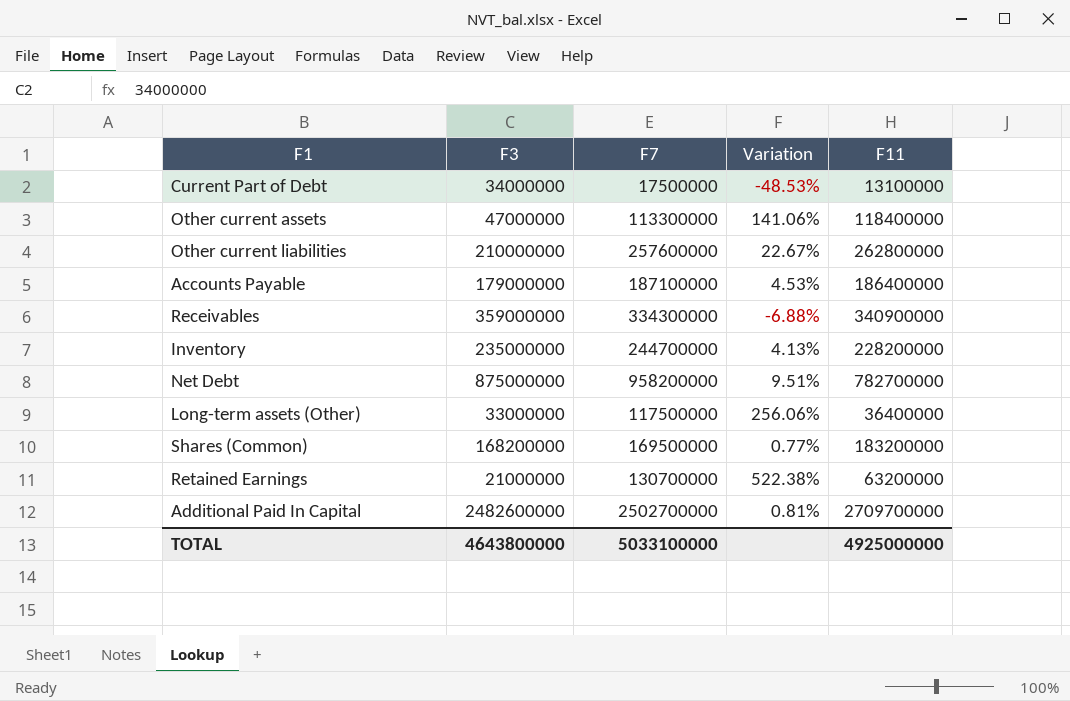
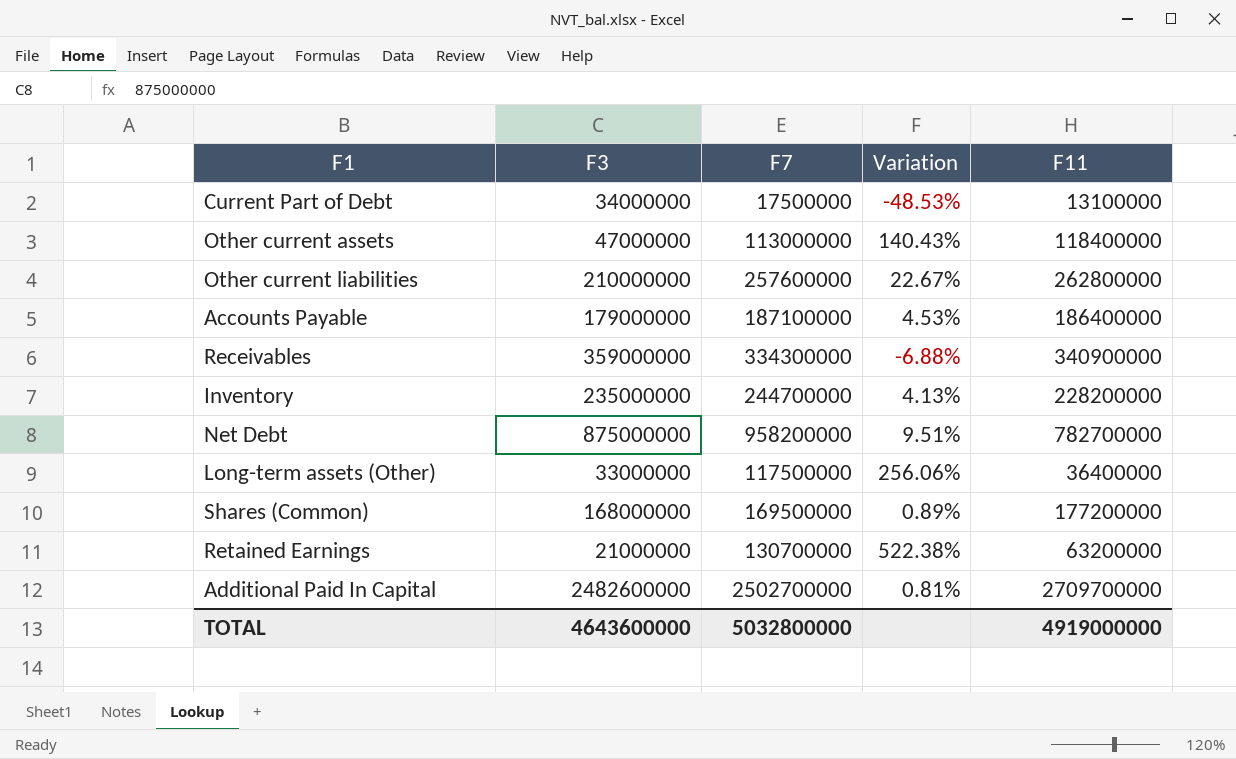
Other current assets | F7: 113300000 -> 113000000
Other current assets | Variation: 141.06% -> 140.43%
Shares (Common) | F3: 168200000 -> 168000000
Shares (Common) | Variation: 0.77% -> 0.89%
Shares (Common) | F11: 183200000 -> 177200000
TOTAL | F3: 4643800000 -> 4643600000
TOTAL | F7: 5033100000 -> 5032800000
TOTAL | F11: 4925000000 -> 4919000000

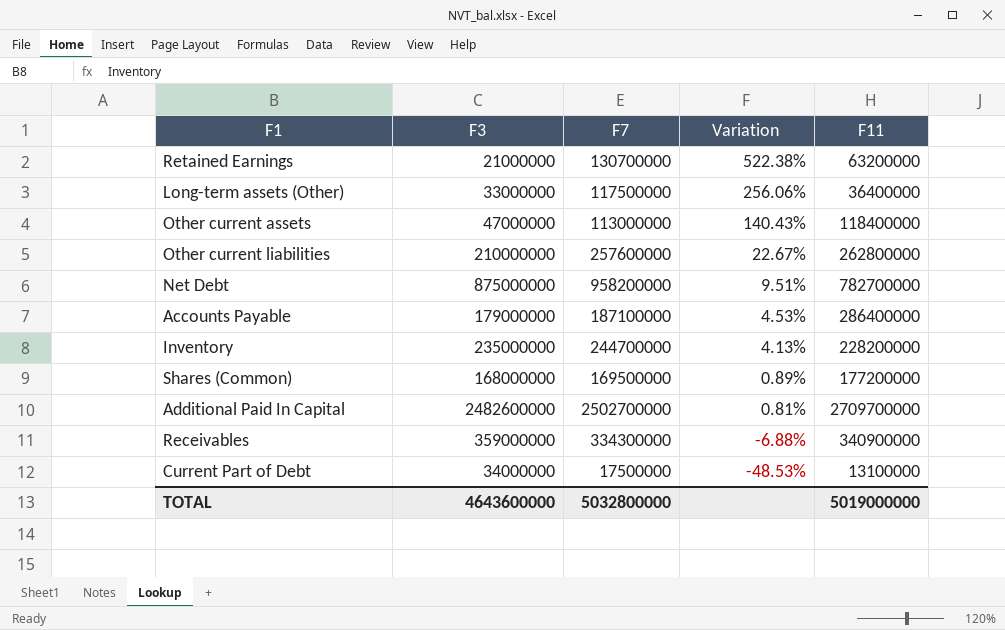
row order: none -> Variation descending
Accounts Payable | F11: 186400000 -> 286400000
TOTAL | F11: 4919000000 -> 5019000000

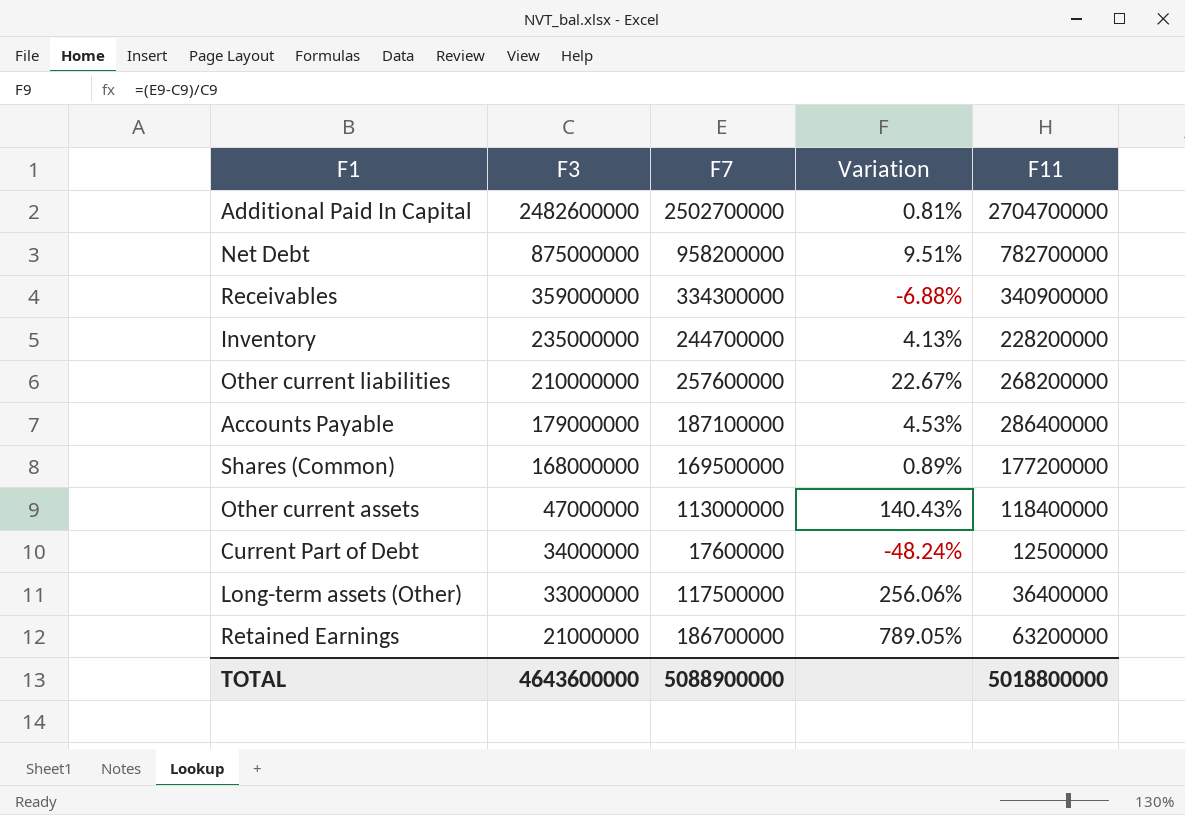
row order: Variation descending -> F3 descending
Additional Paid In Capital | F11: 2709700000 -> 2704700000
Other current liabilities | F11: 262800000 -> 268200000
Current Part of Debt | F7: 17500000 -> 17600000
Current Part of Debt | Variation: -48.53% -> -48.24%
Current Part of Debt | F11: 13100000 -> 12500000
Retained Earnings | F7: 130700000 -> 186700000
Retained Earnings | Variation: 522.38% -> 789.05%
TOTAL | F7: 5032800000 -> 5088900000
TOTAL | F11: 5019000000 -> 5018800000

